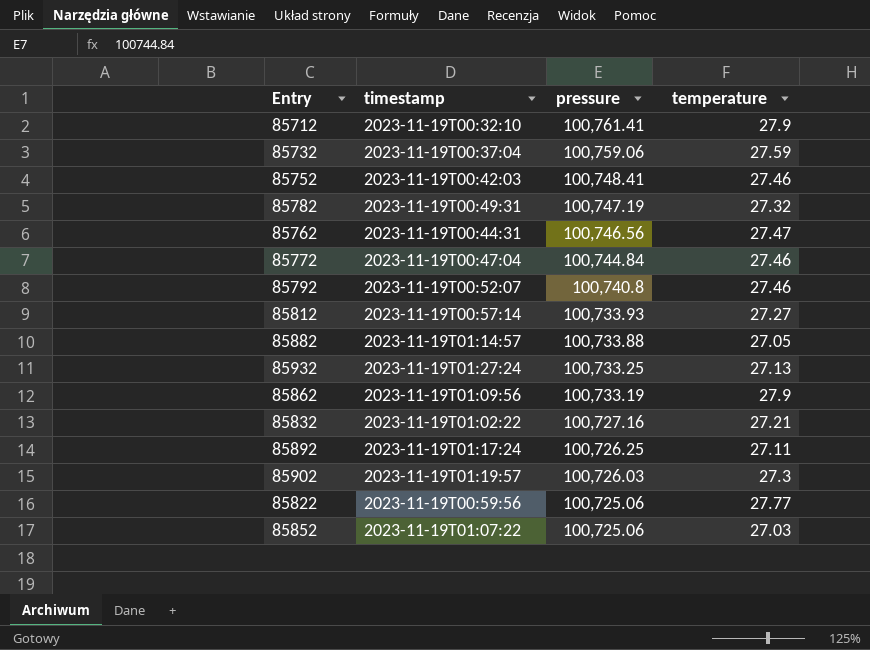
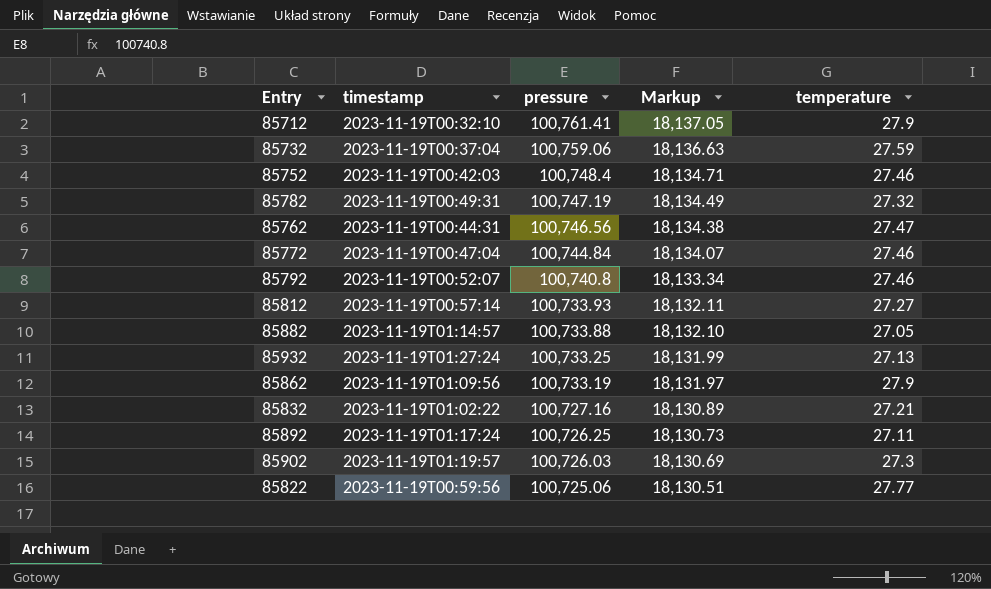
column Markup | formula: none -> [pressure] * 0.18
row 85852: 2023-11-19T01:07:22 | 100,725.06 | 27.03 -> none
85752 | pressure: 100,748.41 -> 100,748.4

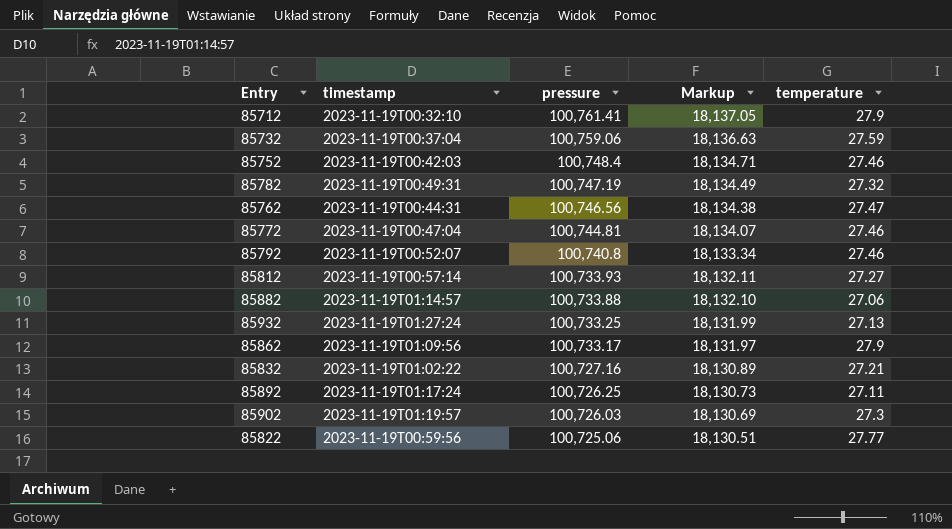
85772 | pressure: 100,744.84 -> 100,744.81
85882 | temperature: 27.05 -> 27.06
85862 | pressure: 100,733.19 -> 100,733.17

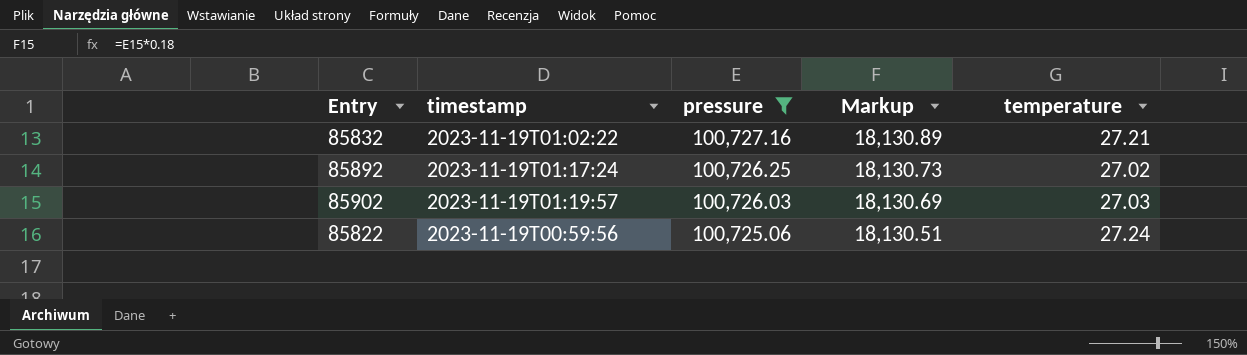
filter: none -> pressure <= 100,727.16
85892 | temperature: 27.11 -> 27.02
85902 | temperature: 27.3 -> 27.03
85822 | temperature: 27.77 -> 27.24

